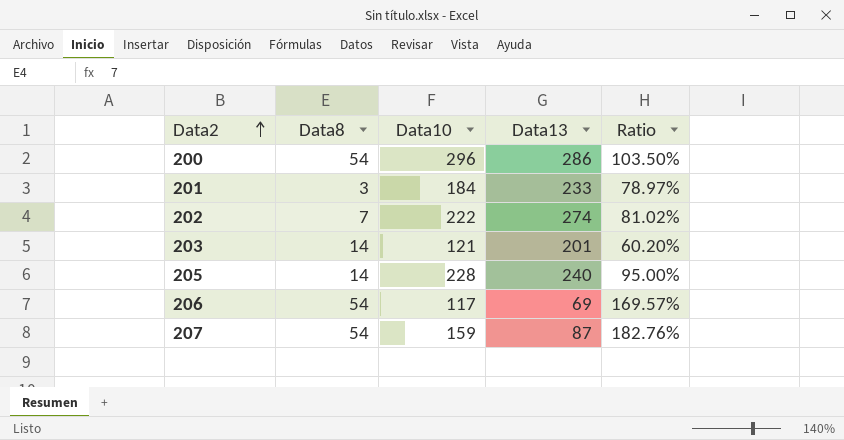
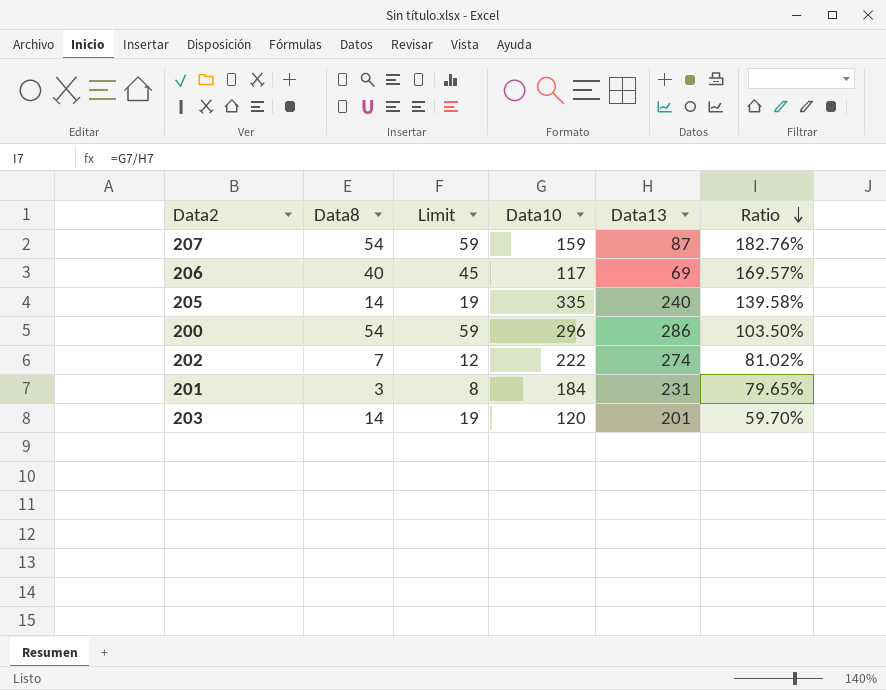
row order: Data2 ascending -> Ratio descending
column Limit | formula: none -> [Data8] + 5
206 | Data8: 54 -> 40
205 | Data10: 228 -> 335
205 | Ratio: 95.00% -> 139.58%
201 | Data13: 233 -> 231
201 | Ratio: 78.97% -> 79.65%
203 | Data10: 121 -> 120
203 | Ratio: 60.20% -> 59.70%

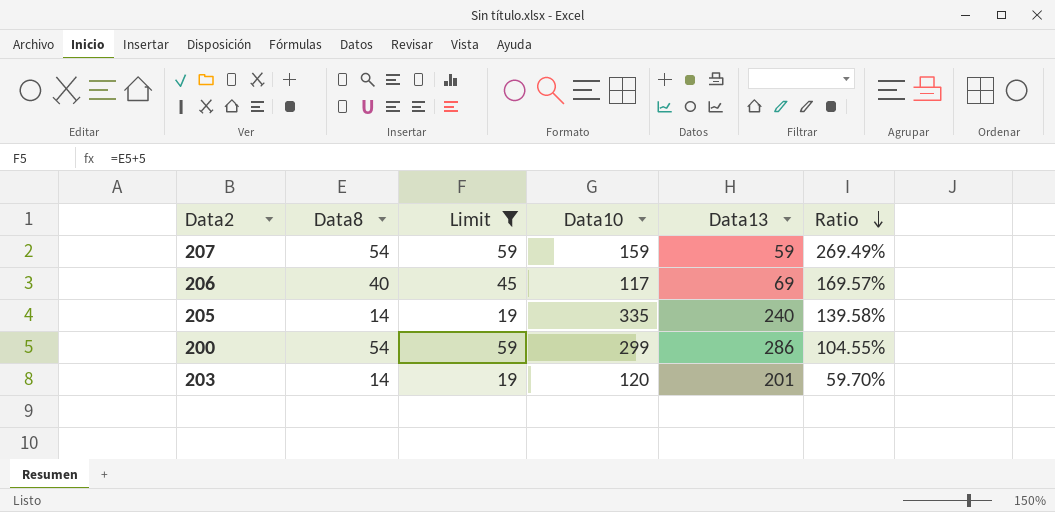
filter: none -> Limit >= 19
207 | Data13: 87 -> 59
207 | Ratio: 182.76% -> 269.49%
200 | Data10: 296 -> 299
200 | Ratio: 103.50% -> 104.55%

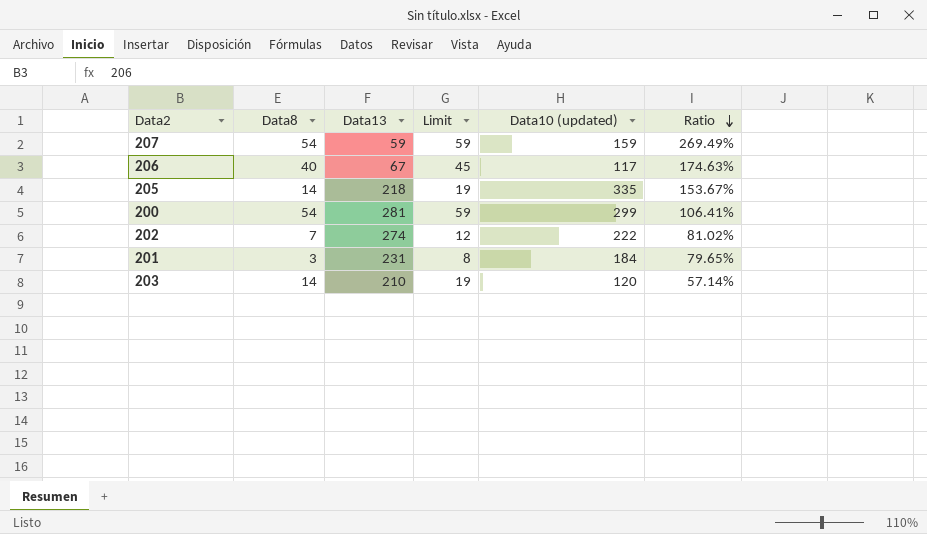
filter: Limit >= 19 -> none
column Data13 | position: 5 -> 3
column name: Data10 -> Data10 (updated)
206 | Data13: 69 -> 67
206 | Ratio: 169.57% -> 174.63%
205 | Data13: 240 -> 218
205 | Ratio: 139.58% -> 153.67%
200 | Data13: 286 -> 281
200 | Ratio: 104.55% -> 106.41%
203 | Data13: 201 -> 210
203 | Ratio: 59.70% -> 57.14%

